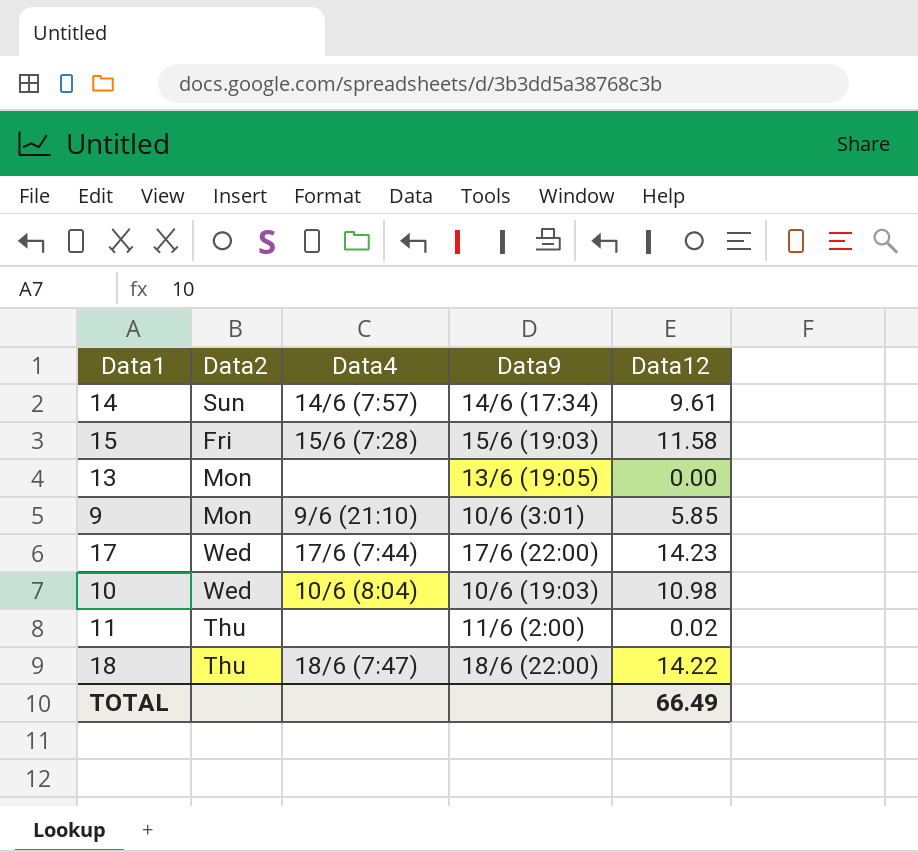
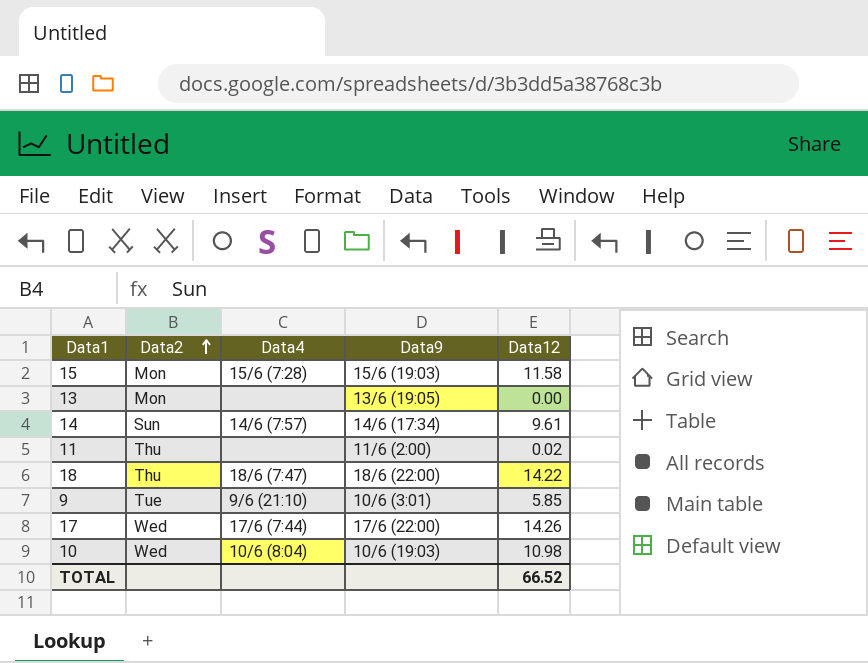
row order: none -> Data2 ascending
15 | Data2: Fri -> Mon
9 | Data2: Mon -> Tue
17 | Data12: 14.23 -> 14.26
TOTAL | Data12: 66.49 -> 66.52

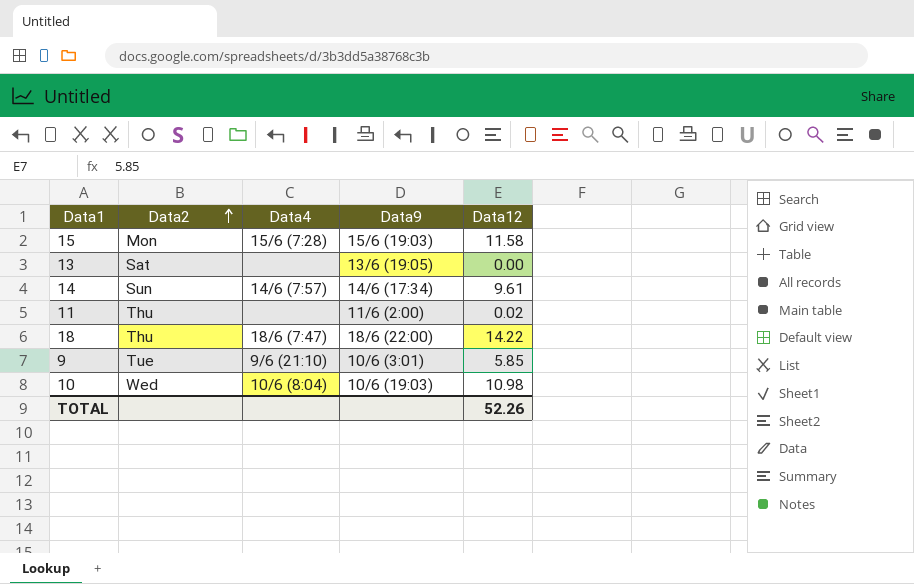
row 17: Wed | 17/6 (7:44) | 17/6 (22:00) | 14.26 -> none
13 | Data2: Mon -> Sat
TOTAL | Data12: 66.52 -> 52.26

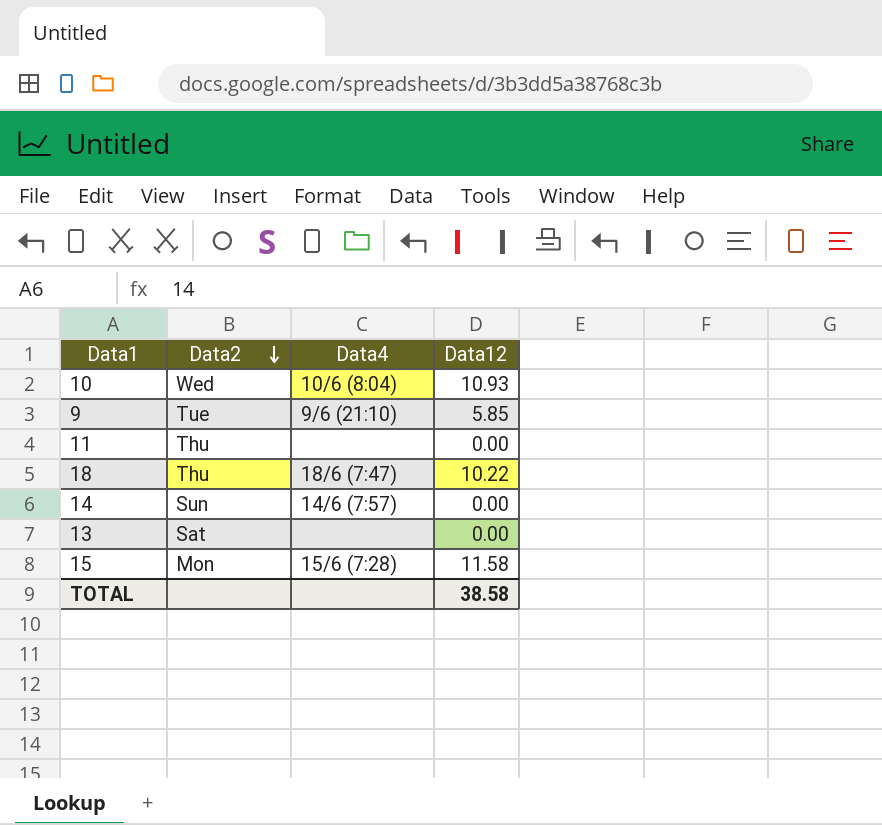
row order: Data2 ascending -> Data2 descending
column Data9 | position: 4 -> none
10 | Data12: 10.98 -> 10.93
11 | Data12: 0.02 -> 0.00
18 | Data12: 14.22 -> 10.22
14 | Data12: 9.61 -> 0.00
TOTAL | Data12: 52.26 -> 38.58

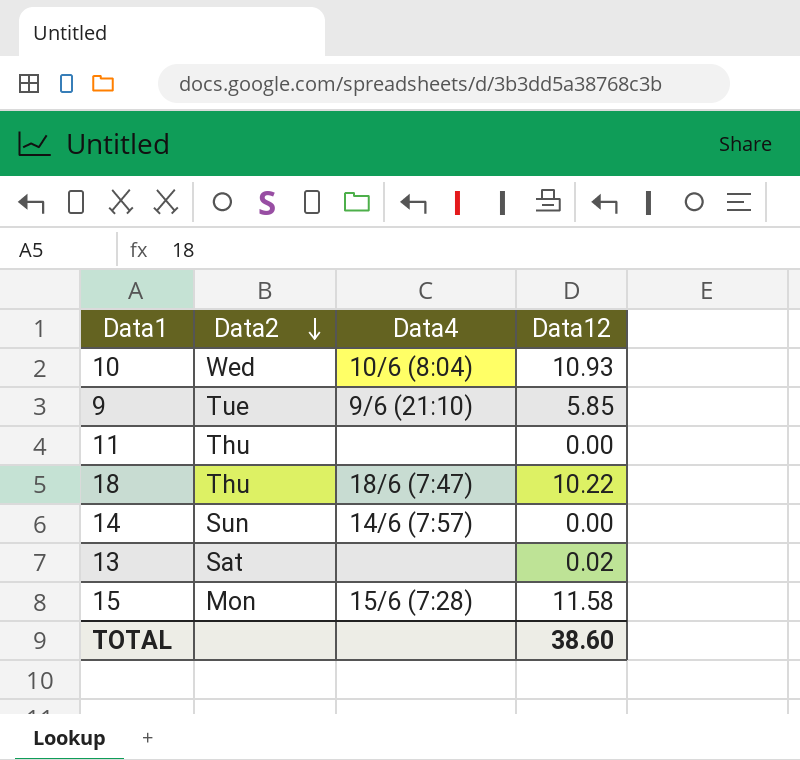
13 | Data12: 0.00 -> 0.02
TOTAL | Data12: 38.58 -> 38.60

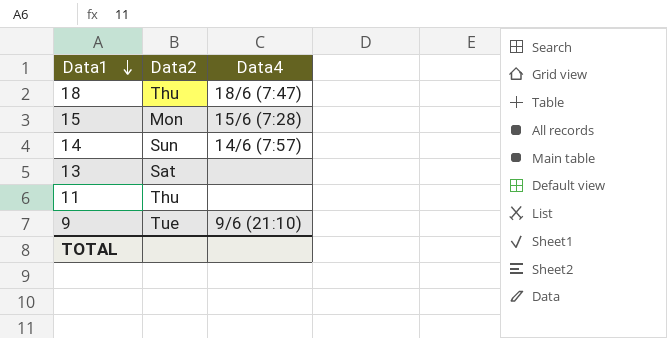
row order: Data2 descending -> Data1 descending
column Data12 | position: 4 -> none
row 10: Wed | 10/6 (8:04) | 10.93 -> none

